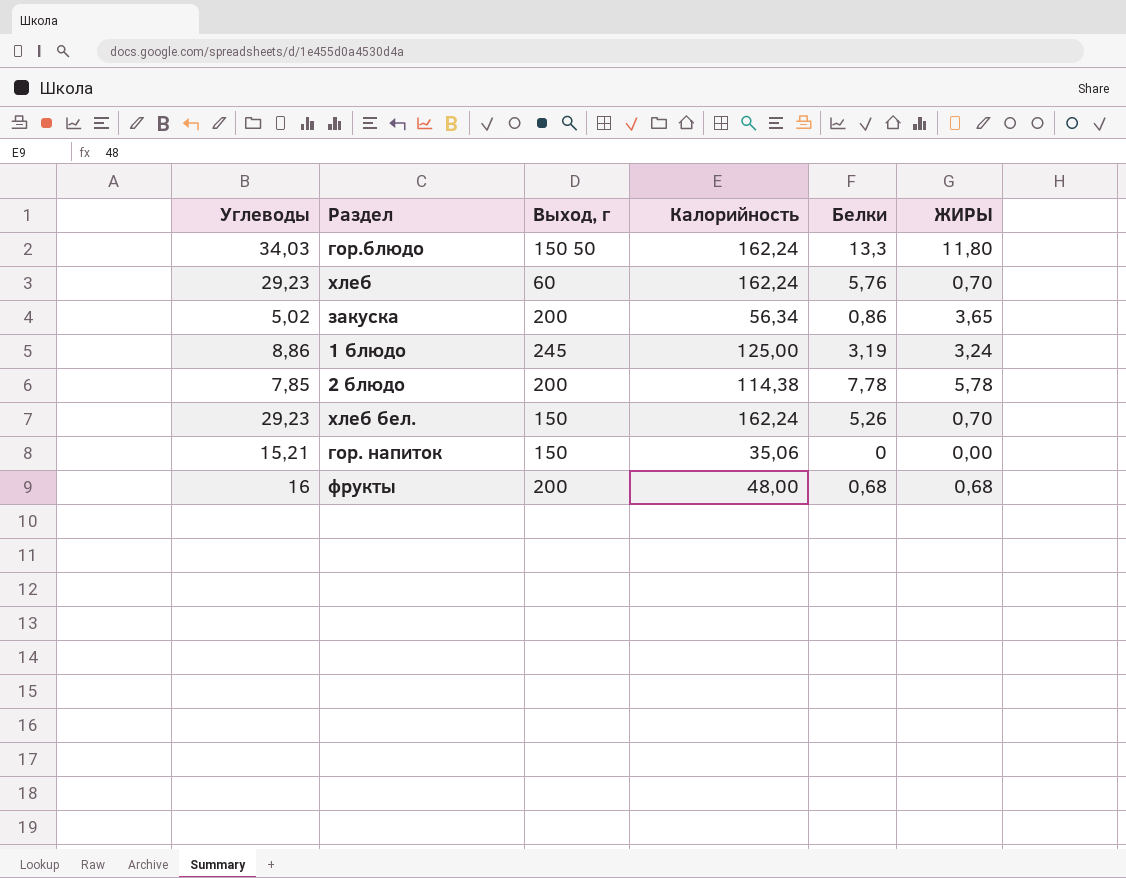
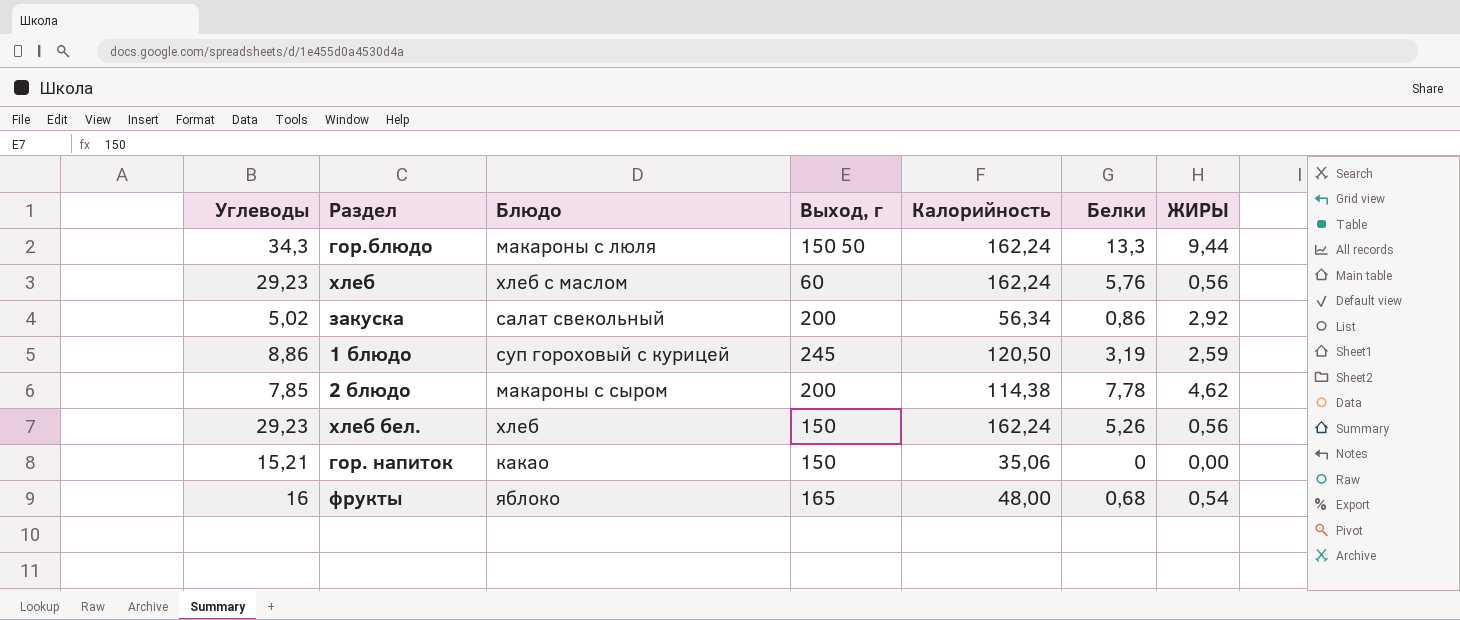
column Блюдо | position: none -> 3
гор.блюдо | Углеводы: 34,03 -> 34,3
гор.блюдо | ЖИРЫ: 11,80 -> 9,44
хлеб | ЖИРЫ: 0,70 -> 0,56
закуска | ЖИРЫ: 3,65 -> 2,92
1 блюдо | Калорийность: 125,00 -> 120,50
1 блюдо | ЖИРЫ: 3,24 -> 2,59
2 блюдо | ЖИРЫ: 5,78 -> 4,62
хлеб бел. | ЖИРЫ: 0,70 -> 0,56
фрукты | Выход, г: 200 -> 165
фрукты | ЖИРЫ: 0,68 -> 0,54

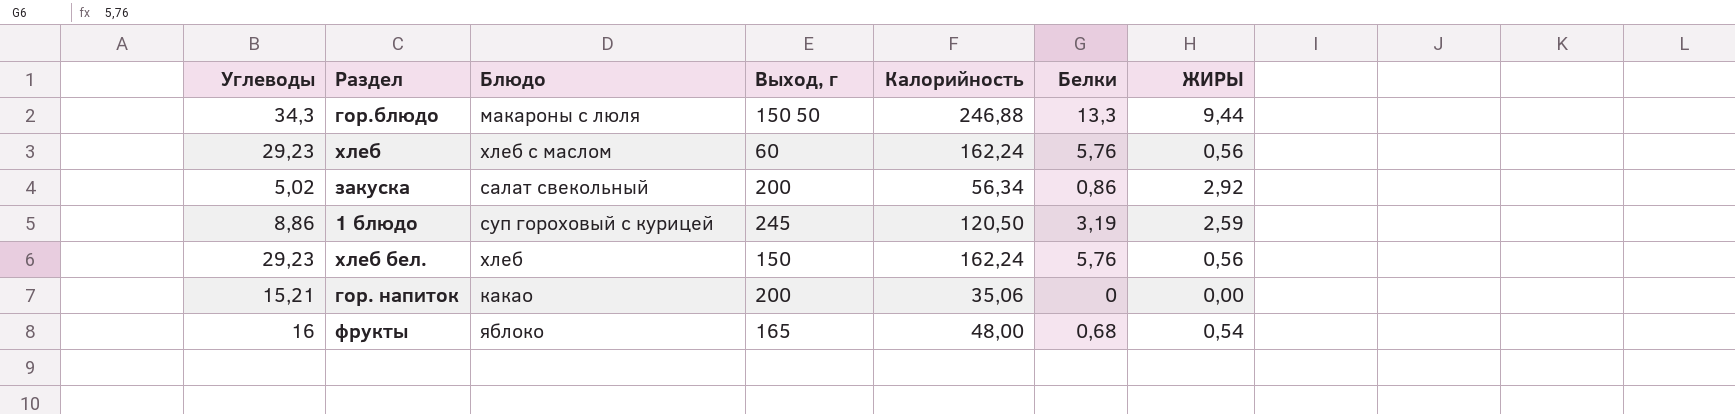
row 2 блюдо: 7,85 | макароны с сыром | 200 | 114,38 | 7,78 | 4,62 -> none
гор.блюдо | Калорийность: 162,24 -> 246,88
хлеб бел. | Белки: 5,26 -> 5,76
гор. напиток | Выход, г: 150 -> 200

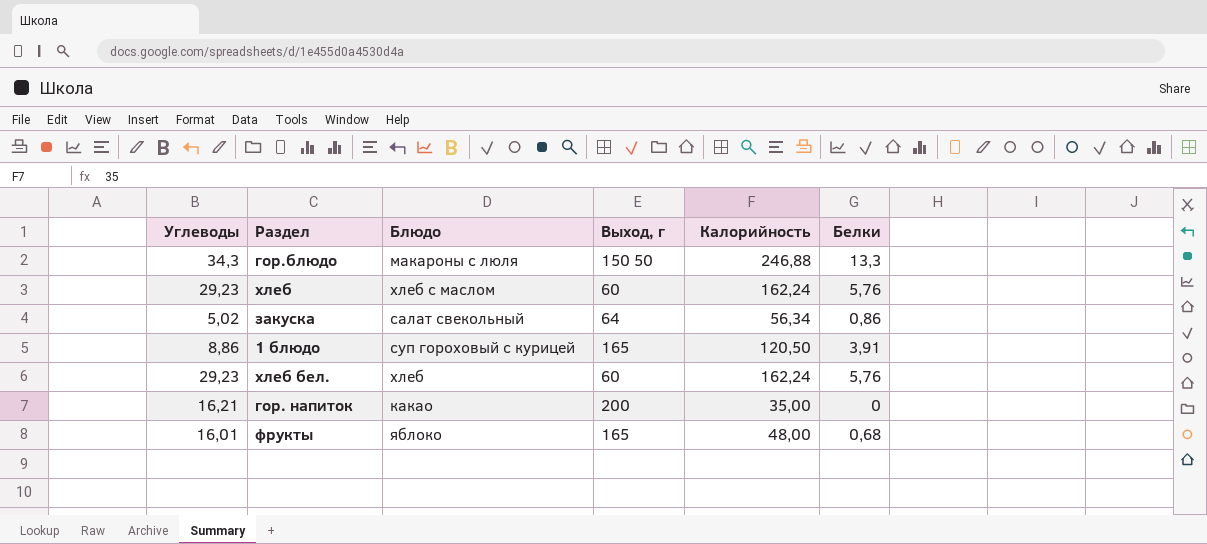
column ЖИРЫ | position: 7 -> none
закуска | Выход, г: 200 -> 64
1 блюдо | Выход, г: 245 -> 165
1 блюдо | Белки: 3,19 -> 3,91
хлеб бел. | Выход, г: 150 -> 60
гор. напиток | Углеводы: 15,21 -> 16,21
гор. напиток | Калорийность: 35,06 -> 35,00
фрукты | Углеводы: 16 -> 16,01

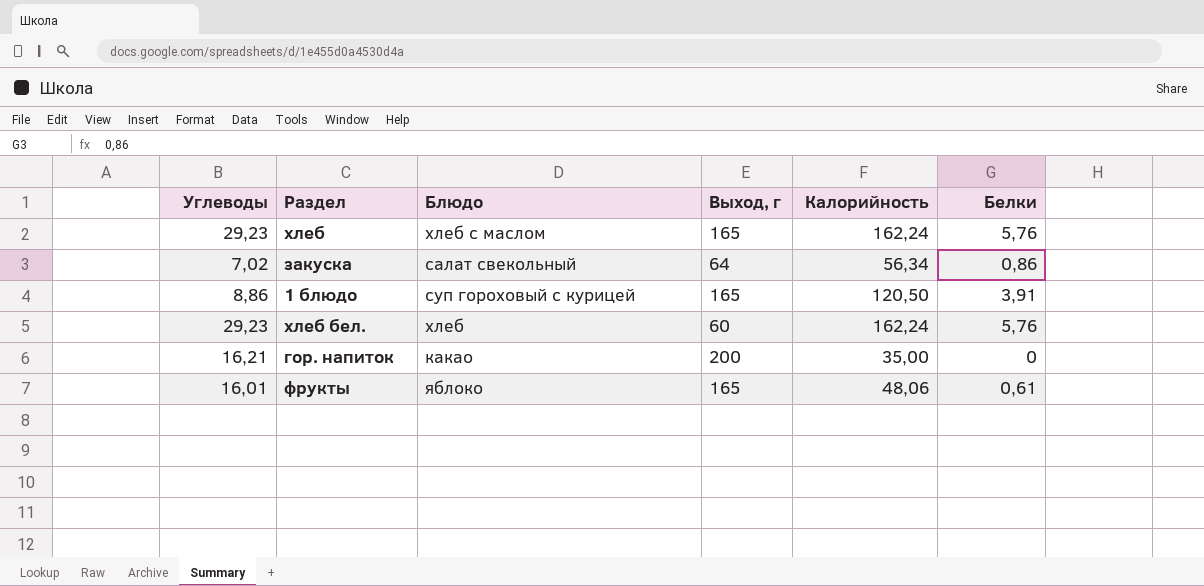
row гор.блюдо: 34,3 | макароны с люля | 150 50 | 246,88 | 13,3 -> none
хлеб | Выход, г: 60 -> 165
закуска | Углеводы: 5,02 -> 7,02
фрукты | Калорийность: 48,00 -> 48,06
фрукты | Белки: 0,68 -> 0,61

